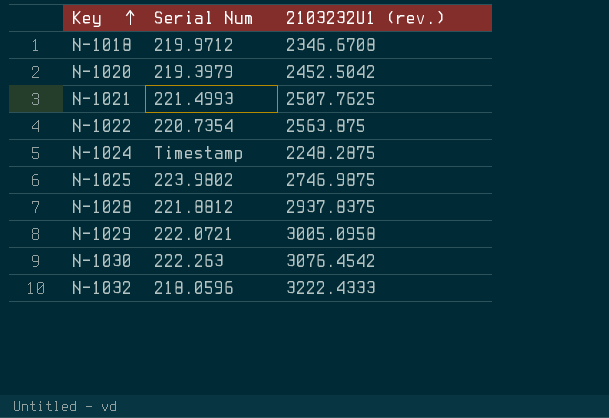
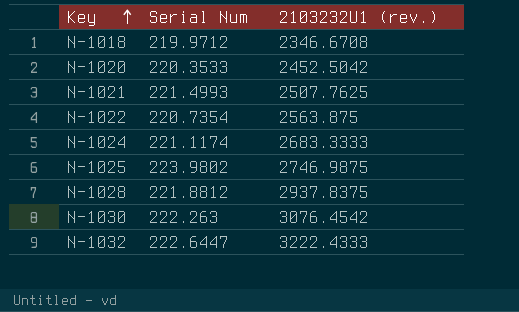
row N-1029: 222.0721 | 3005.0958 -> none
N-1020 | Serial Num: 219.3979 -> 220.3533
N-1024 | Serial Num: Timestamp -> 221.1174
N-1024 | 2103232U1 (rev.): 2248.2875 -> 2683.3333
N-1032 | Serial Num: 218.0596 -> 222.6447

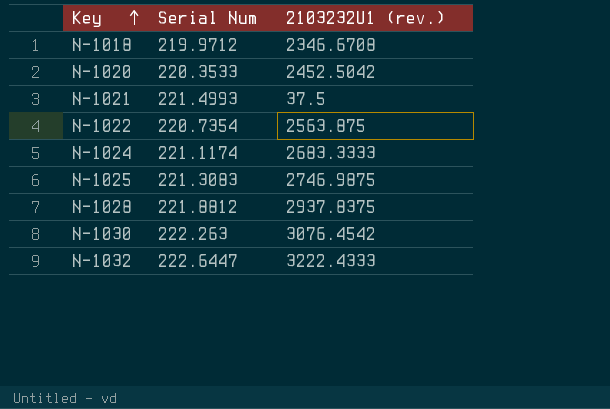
N-1021 | 2103232U1 (rev.): 2507.7625 -> 37.5
N-1025 | Serial Num: 223.9802 -> 221.3083

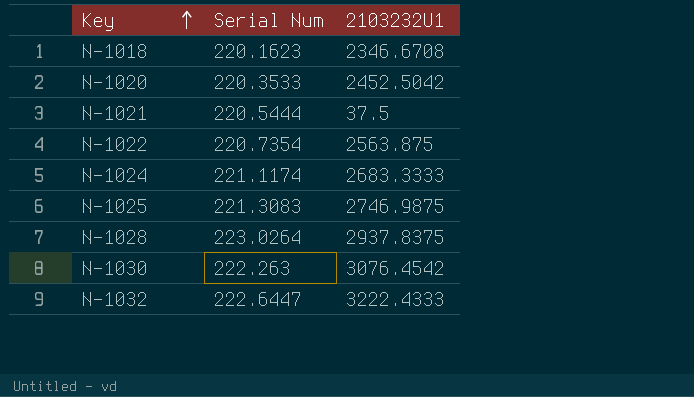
column name: 2103232U1 (rev.) -> 2103232U1
N-1018 | Serial Num: 219.9712 -> 220.1623
N-1021 | Serial Num: 221.4993 -> 220.5444
N-1028 | Serial Num: 221.8812 -> 223.0264

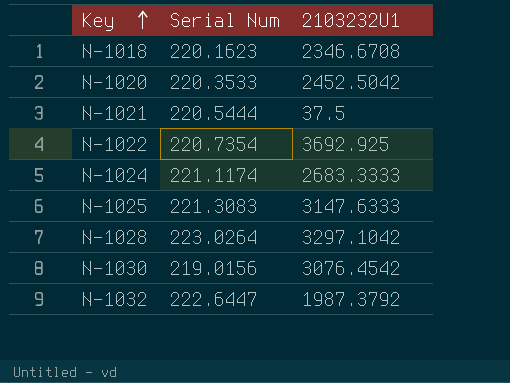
N-1022 | 2103232U1: 2563.875 -> 3692.925
N-1025 | 2103232U1: 2746.9875 -> 3147.6333
N-1028 | 2103232U1: 2937.8375 -> 3297.1042
N-1030 | Serial Num: 222.263 -> 219.0156
N-1032 | 2103232U1: 3222.4333 -> 1987.3792

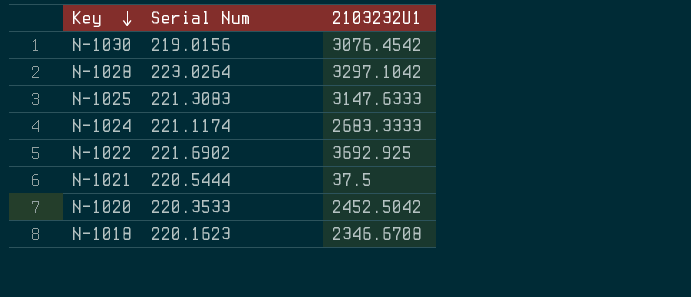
row order: Key ascending -> Key descending
row N-1032: 222.6447 | 1987.3792 -> none
N-1022 | Serial Num: 220.7354 -> 221.6902

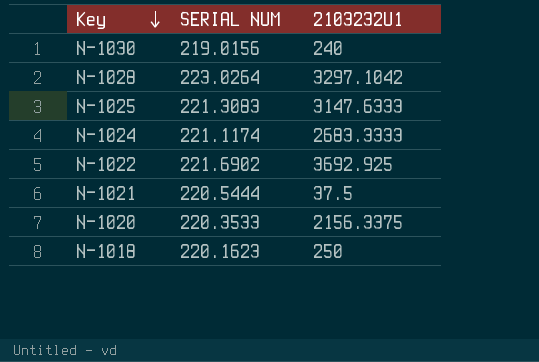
column name: Serial Num -> SERIAL NUM
N-1030 | 2103232U1: 3076.4542 -> 240
N-1020 | 2103232U1: 2452.5042 -> 2156.3375
N-1018 | 2103232U1: 2346.6708 -> 250

